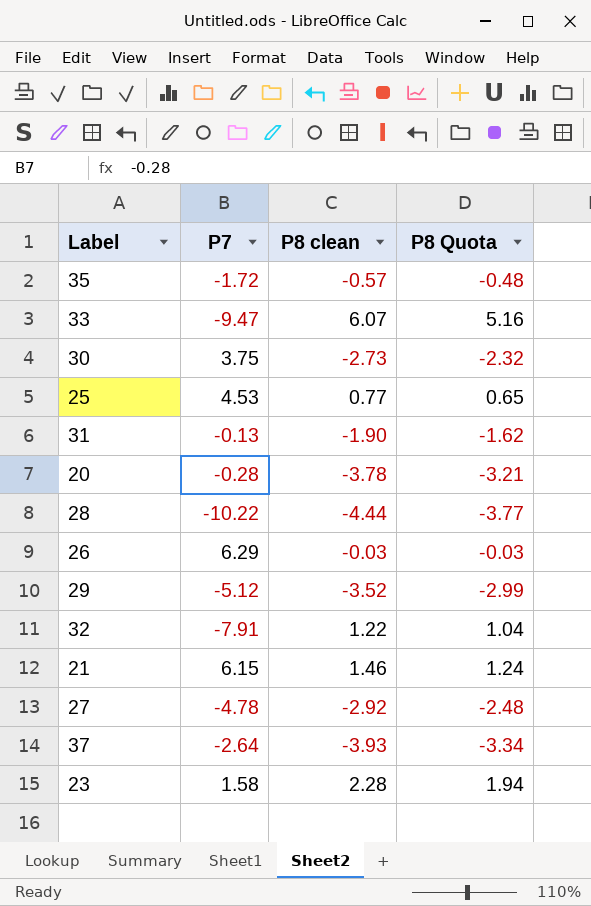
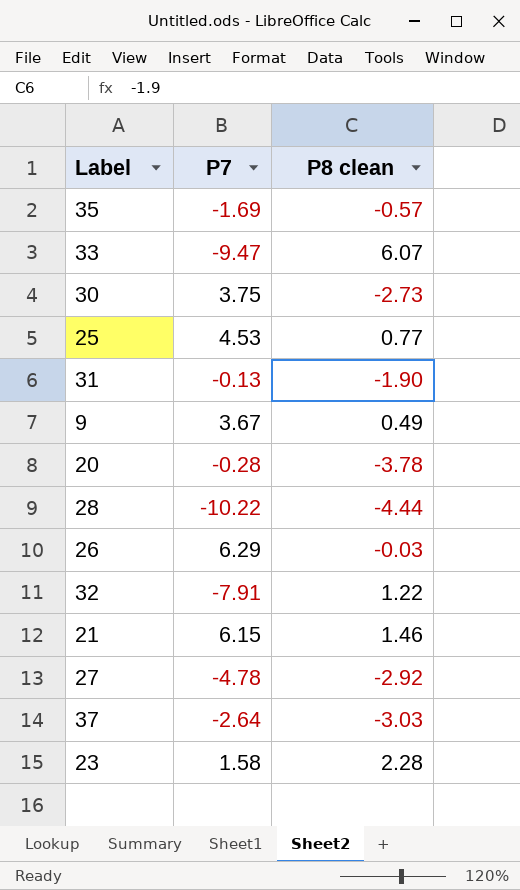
column P8 Quota | formula: [P8 clean] * 0.85 -> none
row 29: -5.12 | -3.52 | -2.99 -> none
35 | P7: -1.72 -> -1.69
row 9: none -> 3.67 | 0.49
37 | P8 clean: -3.93 -> -3.03

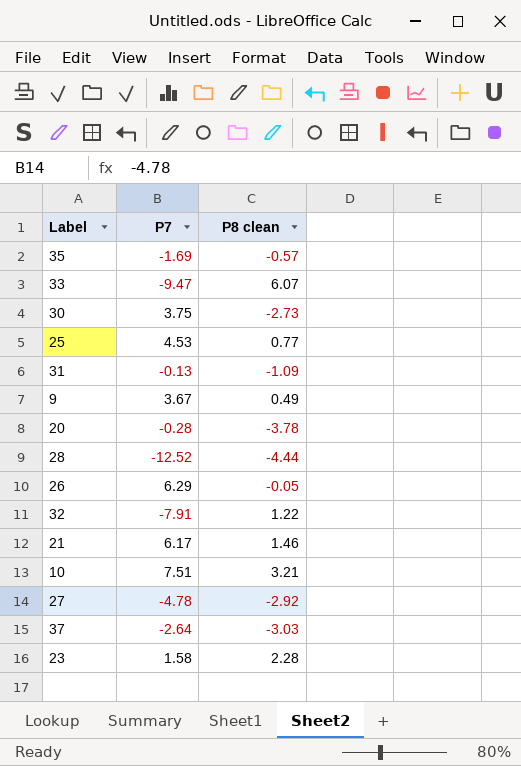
31 | P8 clean: -1.90 -> -1.09
28 | P7: -10.22 -> -12.52
26 | P8 clean: -0.03 -> -0.05
21 | P7: 6.15 -> 6.17
row 10: none -> 7.51 | 3.21

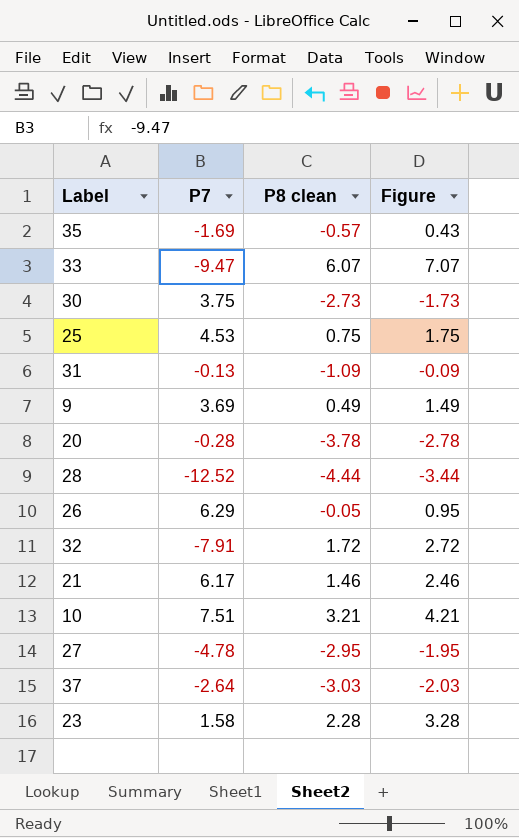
column Figure | formula: none -> [P8 clean] + 1
25 | P8 clean: 0.77 -> 0.75
9 | P7: 3.67 -> 3.69
32 | P8 clean: 1.22 -> 1.72
27 | P8 clean: -2.92 -> -2.95

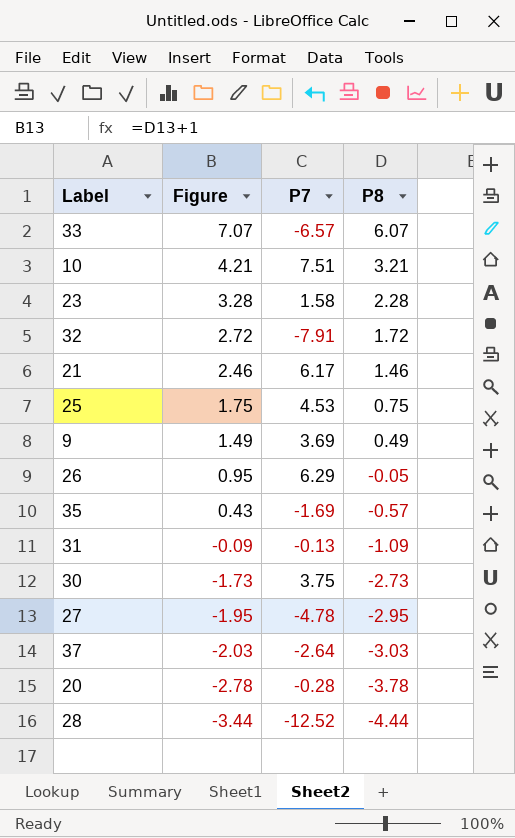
row order: none -> Figure descending
column Figure | position: 4 -> 2
column name: P8 clean -> P8
33 | P7: -9.47 -> -6.57

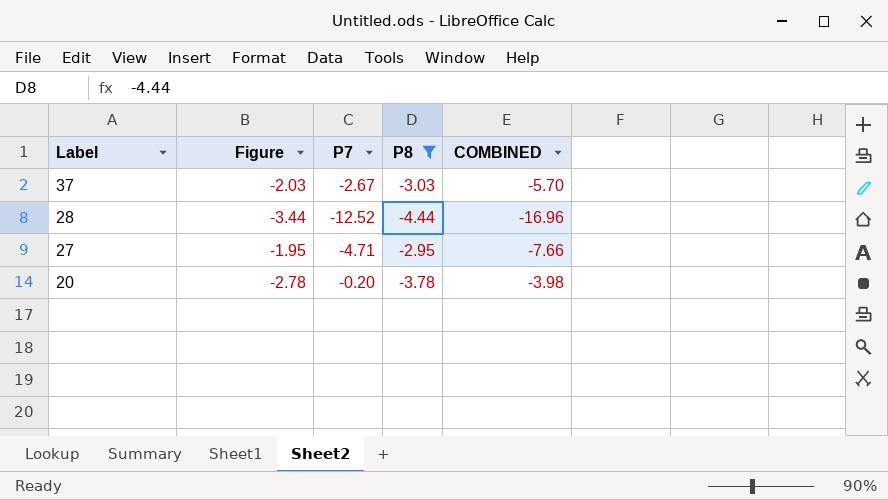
filter: none -> P8 <= -2.95
row order: Figure descending -> Label descending
column COMBINED | formula: none -> [P7] + [P8]
37 | P7: -2.64 -> -2.67
27 | P7: -4.78 -> -4.71
20 | P7: -0.28 -> -0.20

